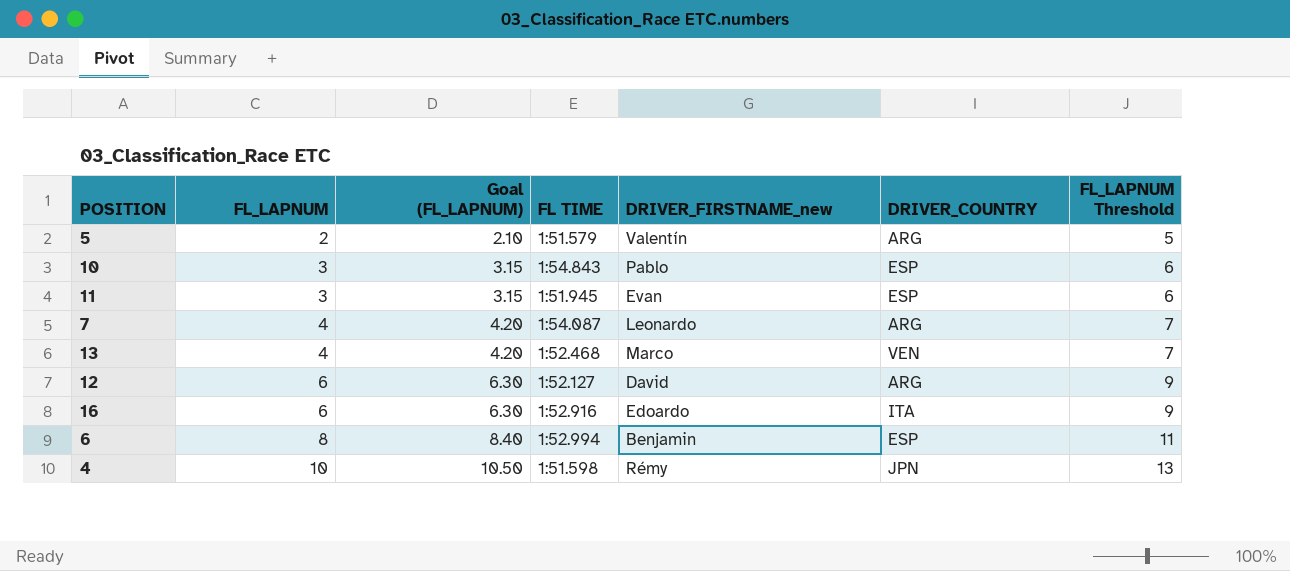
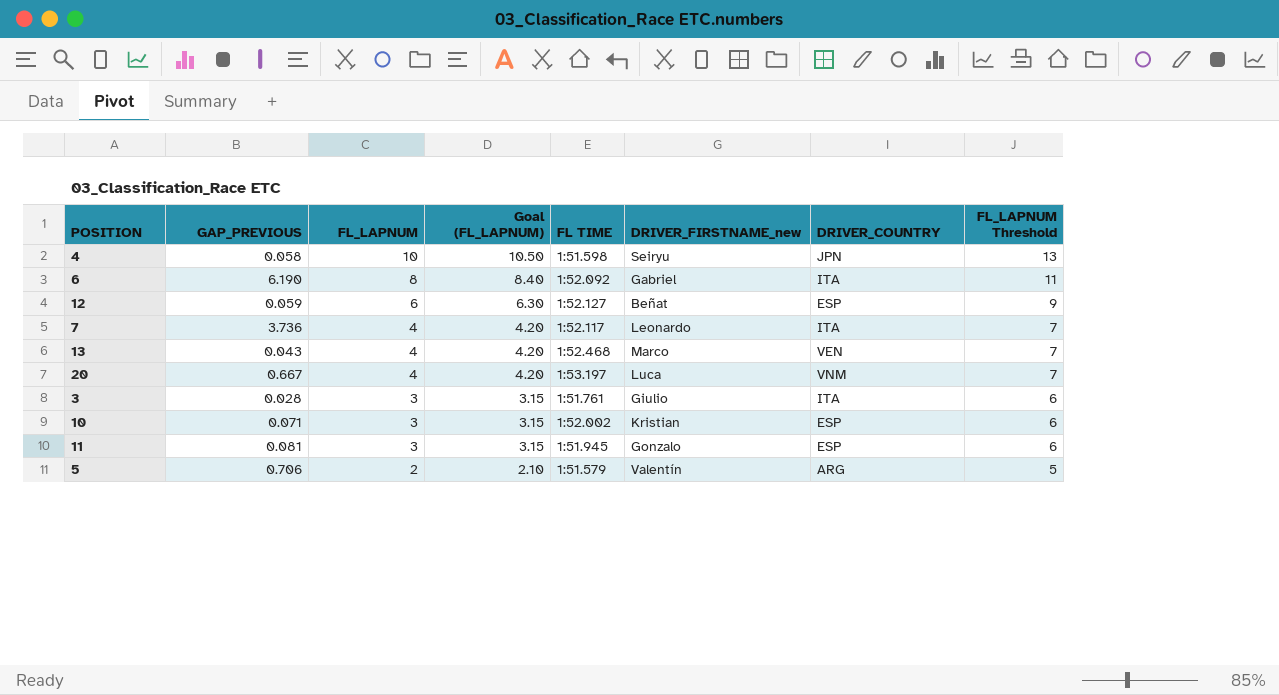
row order: FL_LAPNUM ascending -> FL_LAPNUM descending
column GAP_PREVIOUS | position: none -> 2
row 16: 6 | 6.30 | 1:52.916 | Edoardo | ITA | 9 -> none
4 | DRIVER_FIRSTNAME_new: Rémy -> Seiryu
6 | FL TIME: 1:52.994 -> 1:52.092
6 | DRIVER_FIRSTNAME_new: Benjamin -> Gabriel
6 | DRIVER_COUNTRY: ESP -> ITA
12 | DRIVER_FIRSTNAME_new: David -> Beñat
12 | DRIVER_COUNTRY: ARG -> ESP
7 | FL TIME: 1:54.087 -> 1:52.117
7 | DRIVER_COUNTRY: ARG -> ITA
row 20: none -> 0.667 | 4 | 4.20 | 1:53.197 | Luca | VNM | 7
row 3: none -> 0.028 | 3 | 3.15 | 1:51.761 | Giulio | ITA | 6
10 | FL TIME: 1:54.843 -> 1:52.002
10 | DRIVER_FIRSTNAME_new: Pablo -> Kristian
11 | DRIVER_FIRSTNAME_new: Evan -> Gonzalo

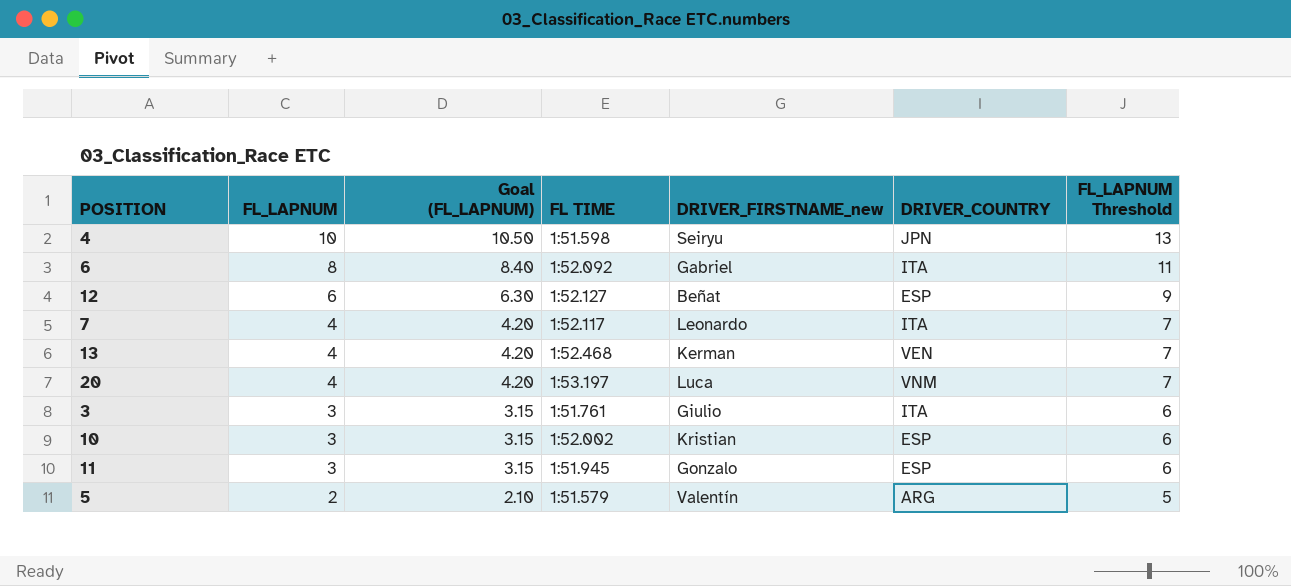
column GAP_PREVIOUS | position: 2 -> none
13 | DRIVER_FIRSTNAME_new: Marco -> Kerman

